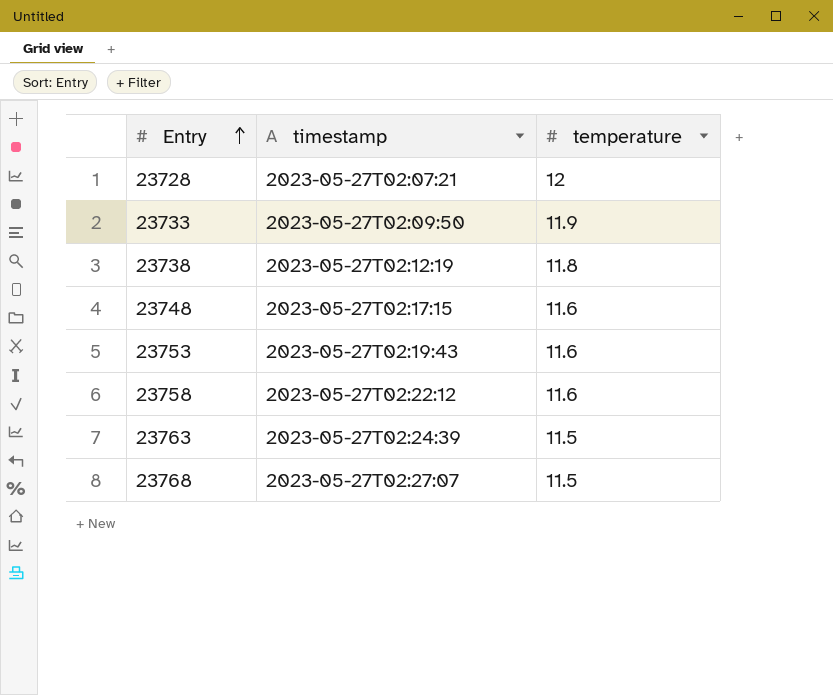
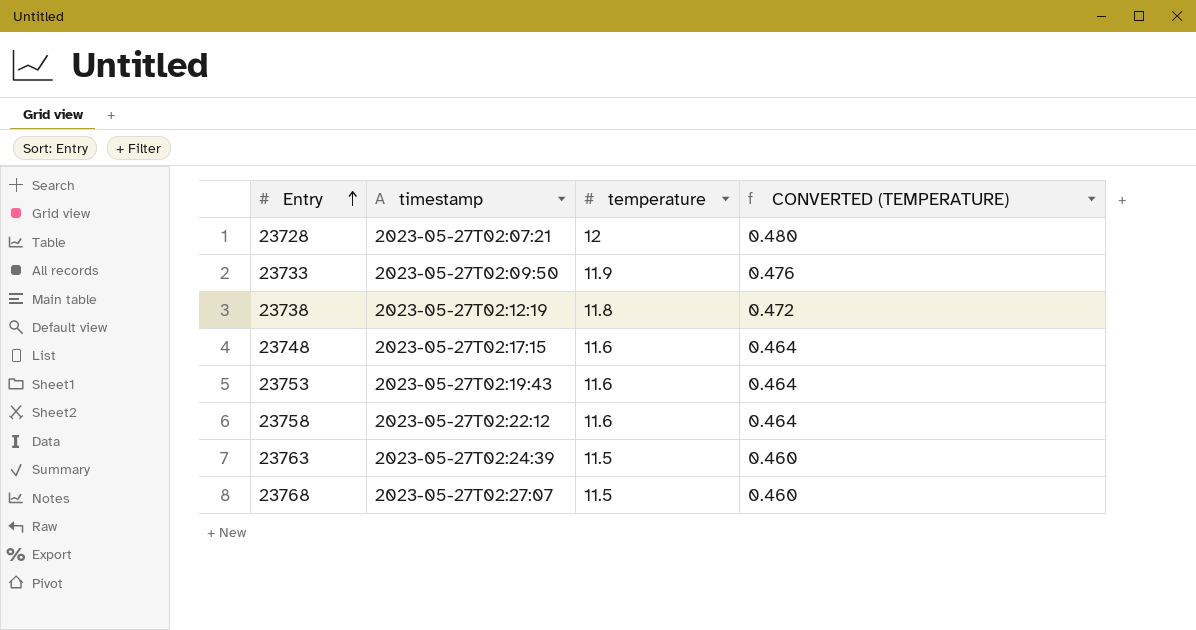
column CONVERTED (TEMPERATURE) | formula: none -> [temperature] * 0.04

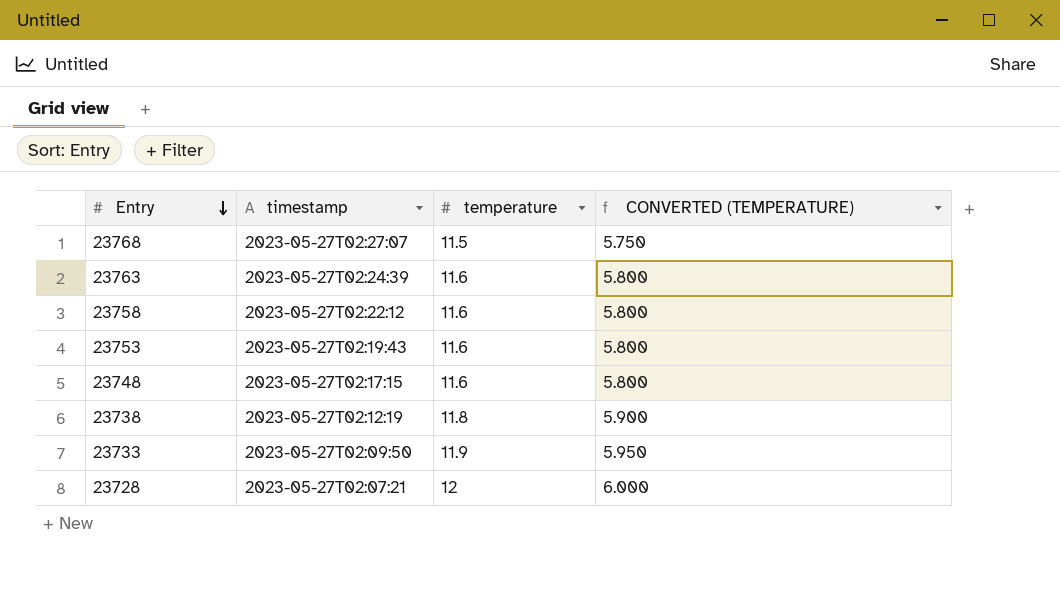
row order: Entry ascending -> Entry descending
column CONVERTED (TEMPERATURE) | formula: [temperature] * 0.04 -> [temperature] * 0.5
23763 | temperature: 11.5 -> 11.6

